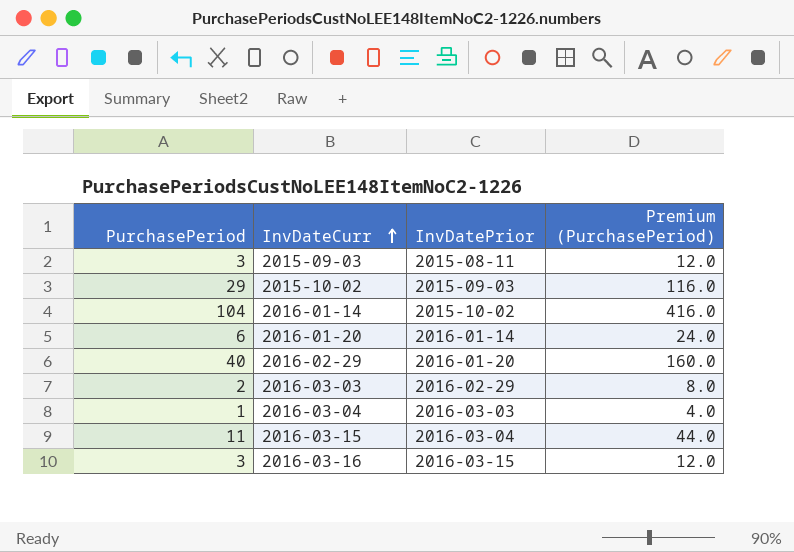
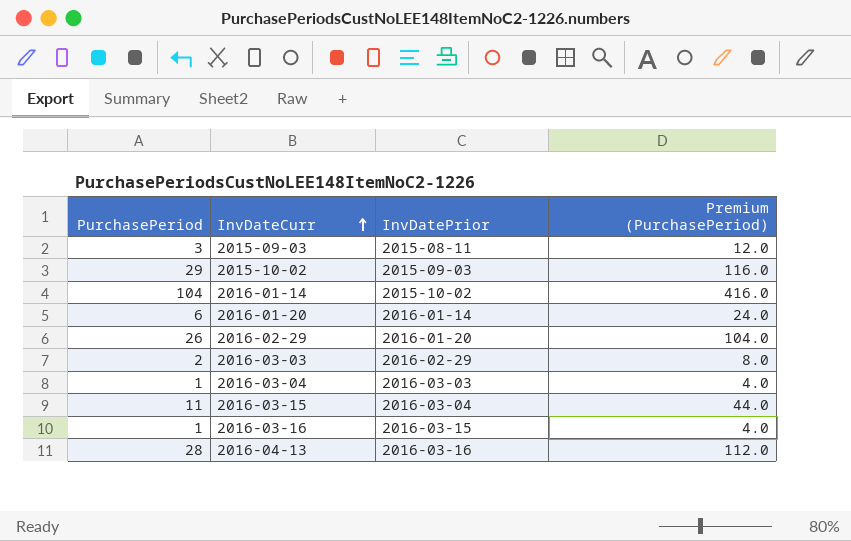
2016-02-29 | PurchasePeriod: 40 -> 26
2016-02-29 | Premium (PurchasePeriod): 160.0 -> 104.0
2016-03-16 | PurchasePeriod: 3 -> 1
2016-03-16 | Premium (PurchasePeriod): 12.0 -> 4.0
row 2016-04-13: none -> 28 | 2016-03-16 | 112.0

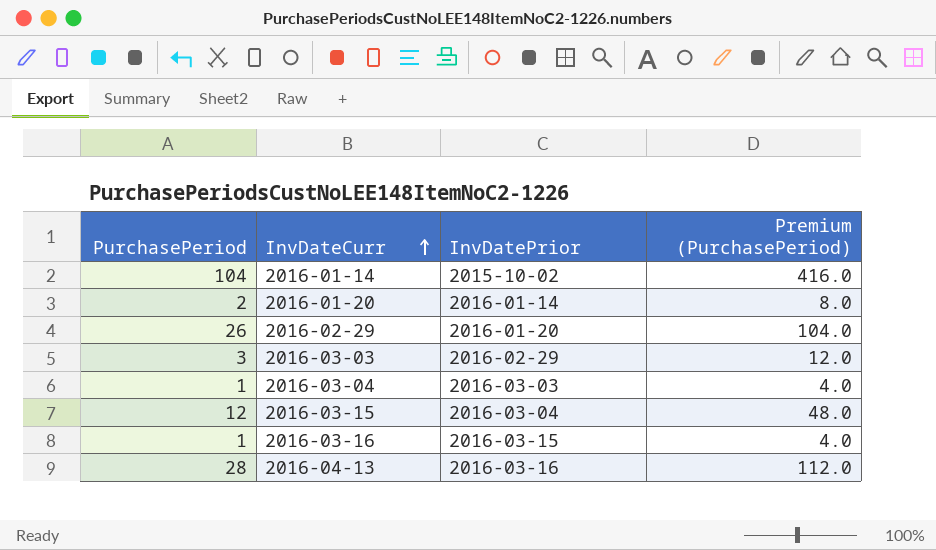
row 2015-09-03: 3 | 2015-08-11 | 12.0 -> none
row 2015-10-02: 29 | 2015-09-03 | 116.0 -> none
2016-01-20 | PurchasePeriod: 6 -> 2
2016-01-20 | Premium (PurchasePeriod): 24.0 -> 8.0
2016-03-03 | PurchasePeriod: 2 -> 3
2016-03-03 | Premium (PurchasePeriod): 8.0 -> 12.0
2016-03-15 | PurchasePeriod: 11 -> 12
2016-03-15 | Premium (PurchasePeriod): 44.0 -> 48.0

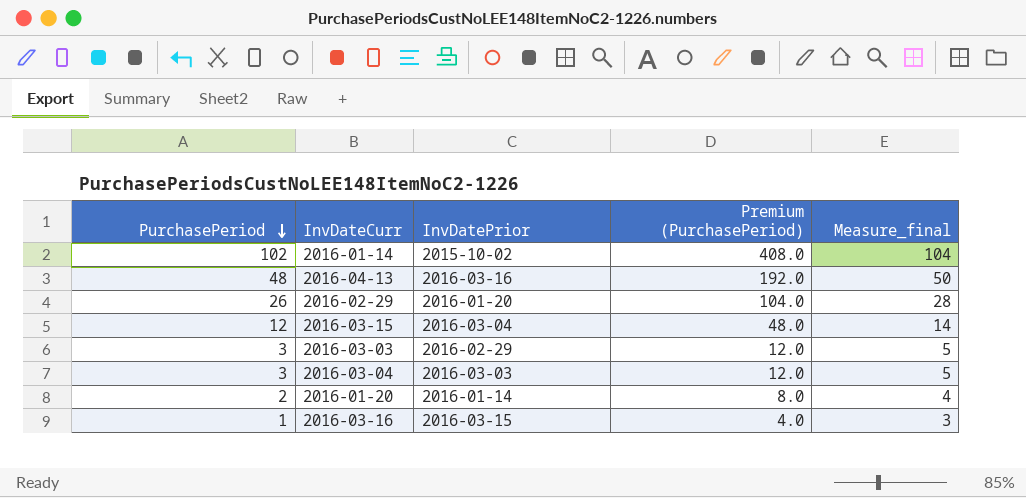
row order: InvDateCurr ascending -> PurchasePeriod descending
column Measure_final | formula: none -> [PurchasePeriod] + 2
2016-01-14 | PurchasePeriod: 104 -> 102
2016-01-14 | Premium (PurchasePeriod): 416.0 -> 408.0
2016-04-13 | PurchasePeriod: 28 -> 48
2016-04-13 | Premium (PurchasePeriod): 112.0 -> 192.0
2016-03-04 | PurchasePeriod: 1 -> 3
2016-03-04 | Premium (PurchasePeriod): 4.0 -> 12.0

